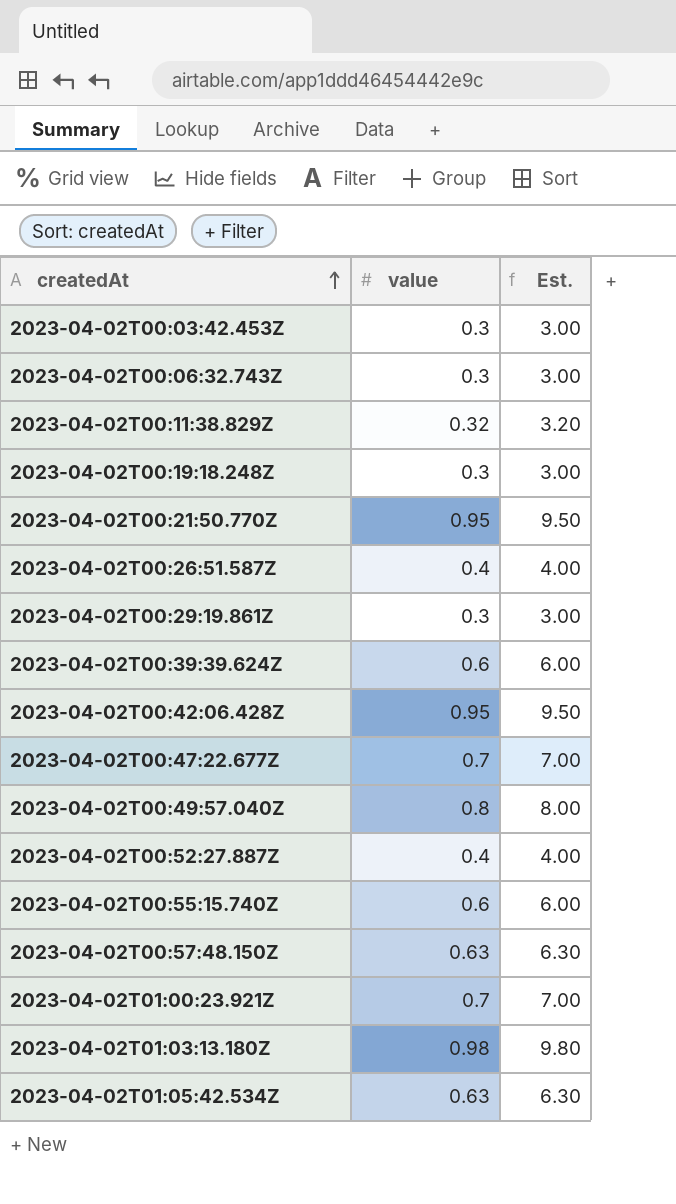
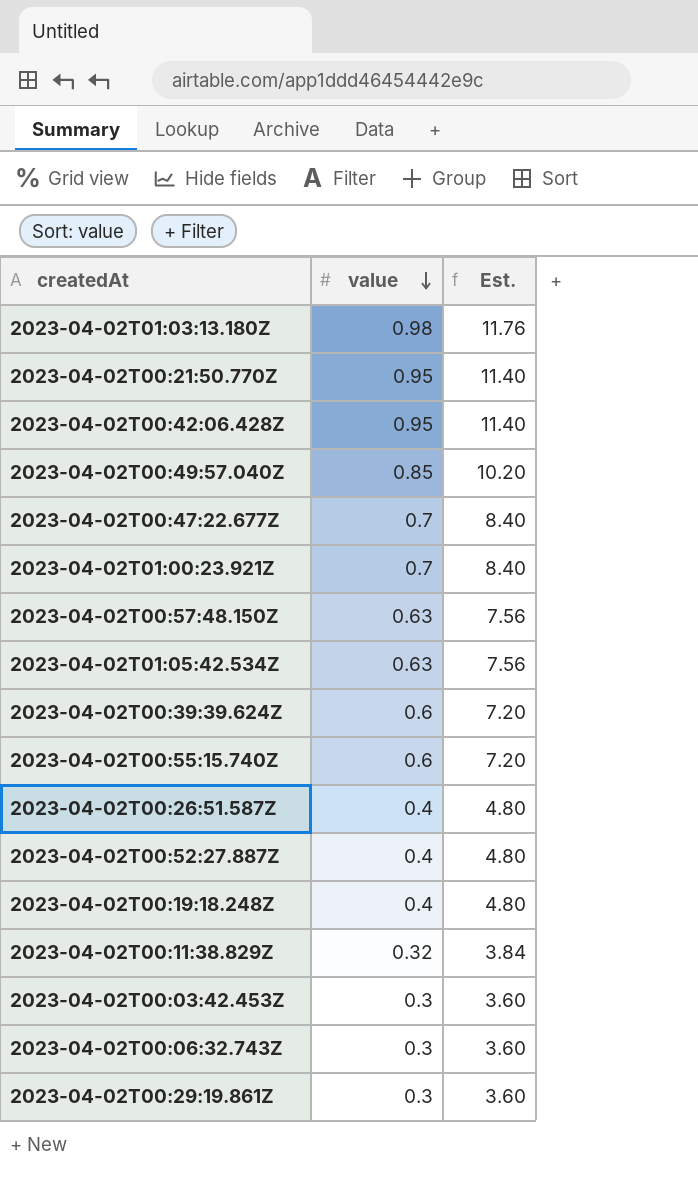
row order: createdAt ascending -> value descending
column Est. | formula: [value] * 10 -> [value] * 12
2023-04-02T00:49:57.040Z | value: 0.8 -> 0.85
2023-04-02T00:19:18.248Z | value: 0.3 -> 0.4

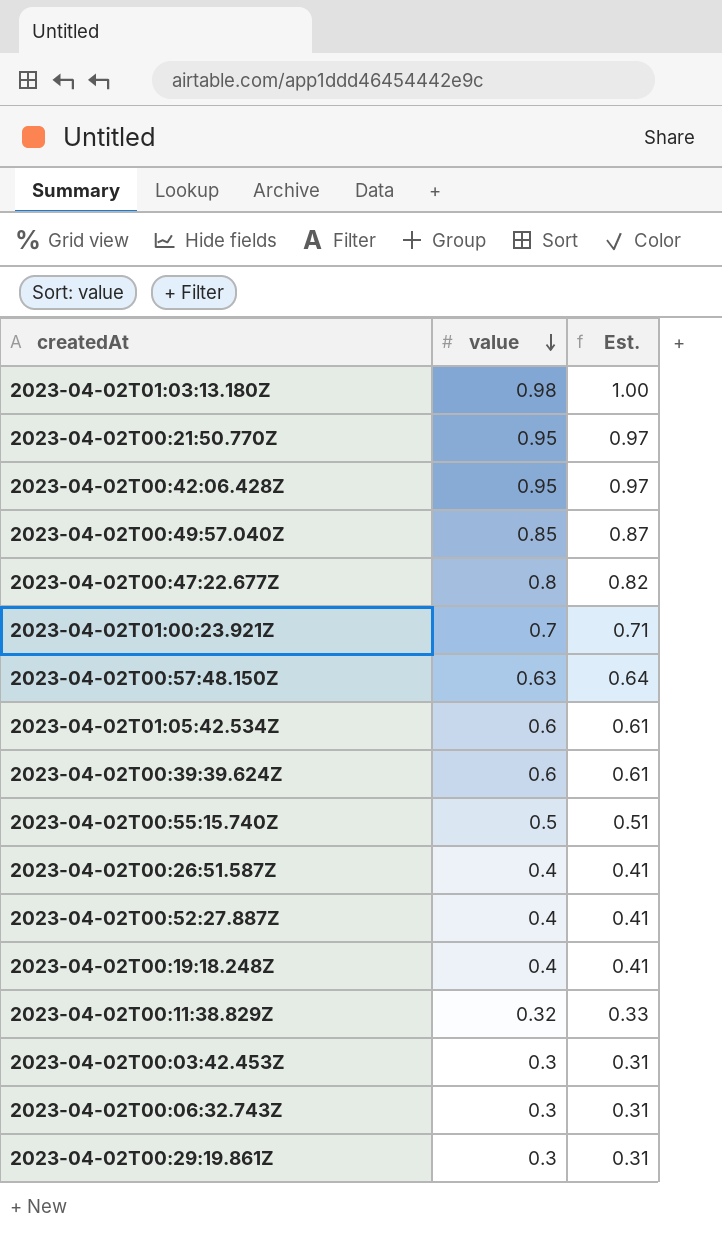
column Est. | formula: [value] * 12 -> [value] * 1.02
2023-04-02T00:47:22.677Z | value: 0.7 -> 0.8
2023-04-02T01:05:42.534Z | value: 0.63 -> 0.6
2023-04-02T00:55:15.740Z | value: 0.6 -> 0.5

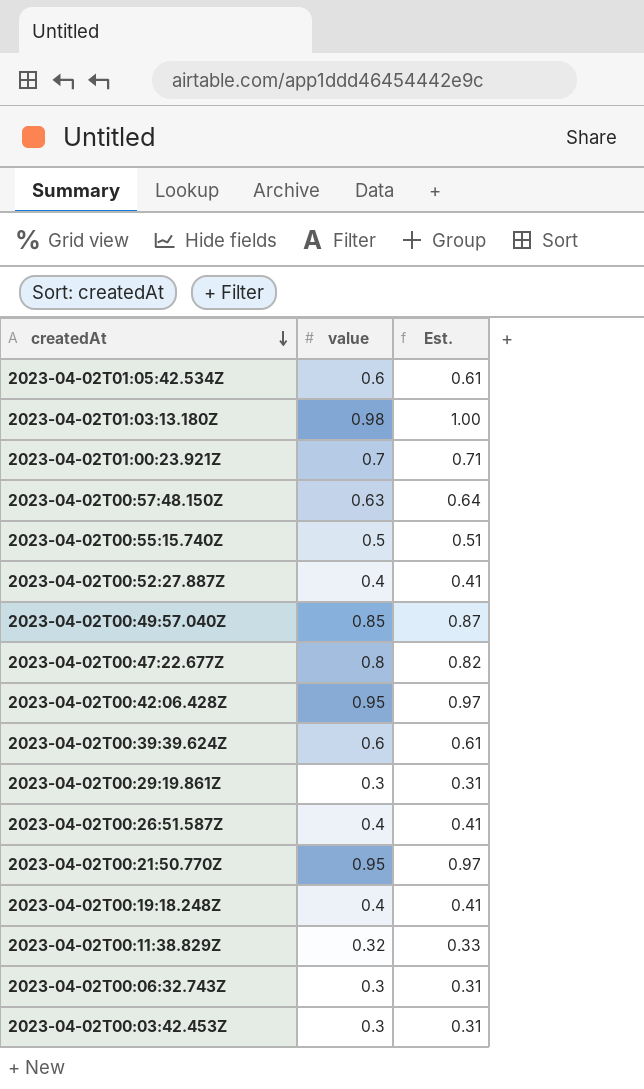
row order: value descending -> createdAt descending

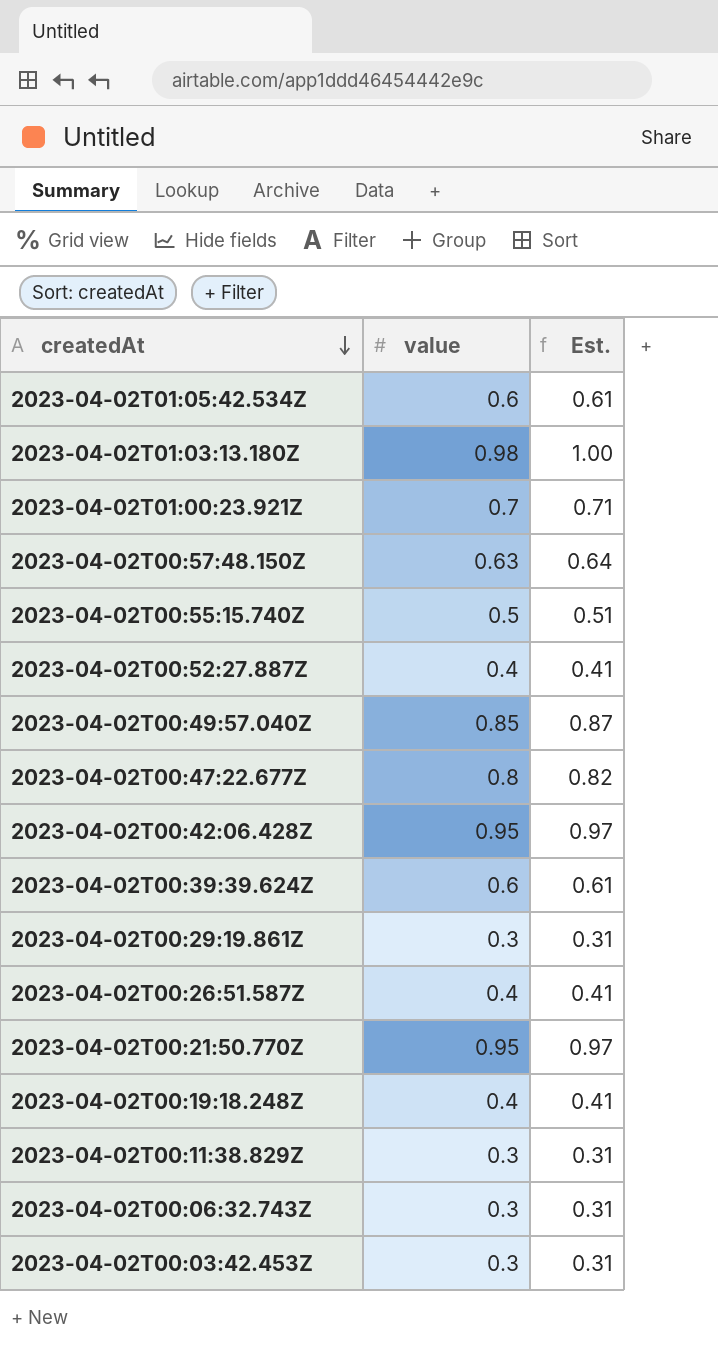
2023-04-02T00:11:38.829Z | value: 0.32 -> 0.3
2023-04-02T00:11:38.829Z | Est.: 0.33 -> 0.31

